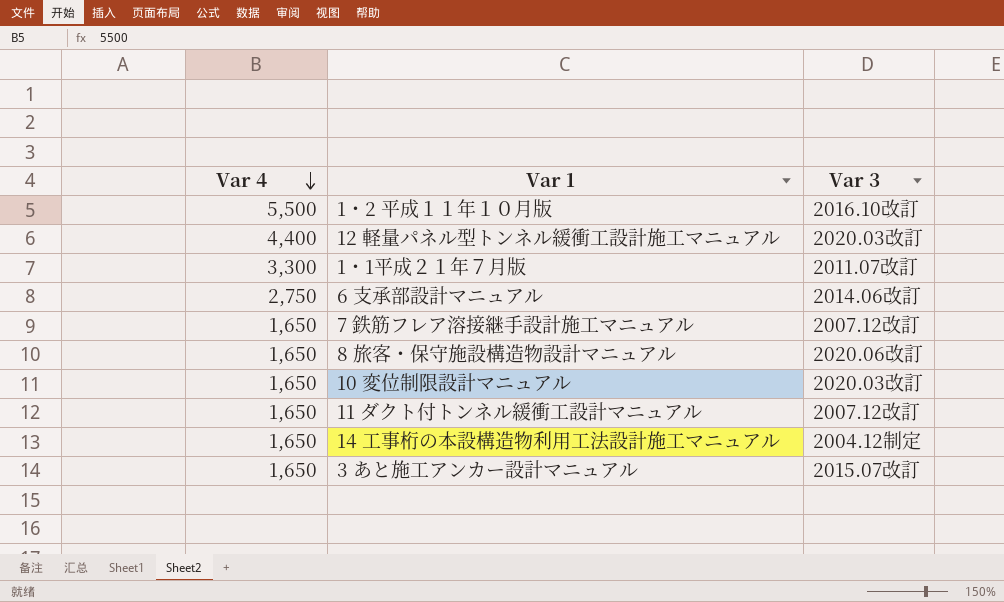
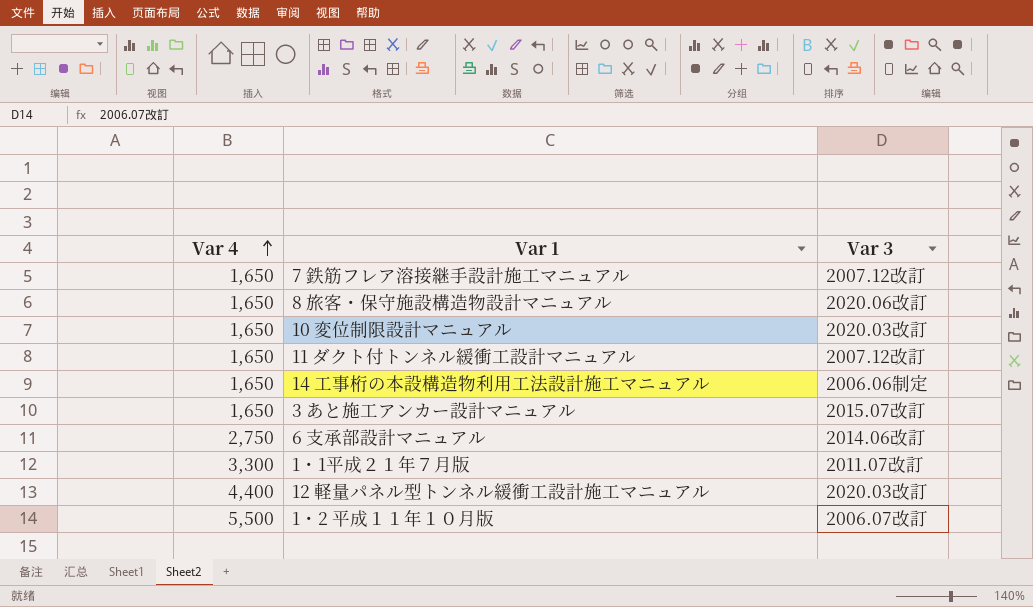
row order: Var 4 descending -> Var 4 ascending
14 工事桁の本設構造物利用工法設計施工マニュアル | Var 3: 2004.12制定 -> 2006.06制定
1・2 平成１１年１０月版 | Var 3: 2016.10改訂 -> 2006.07改訂

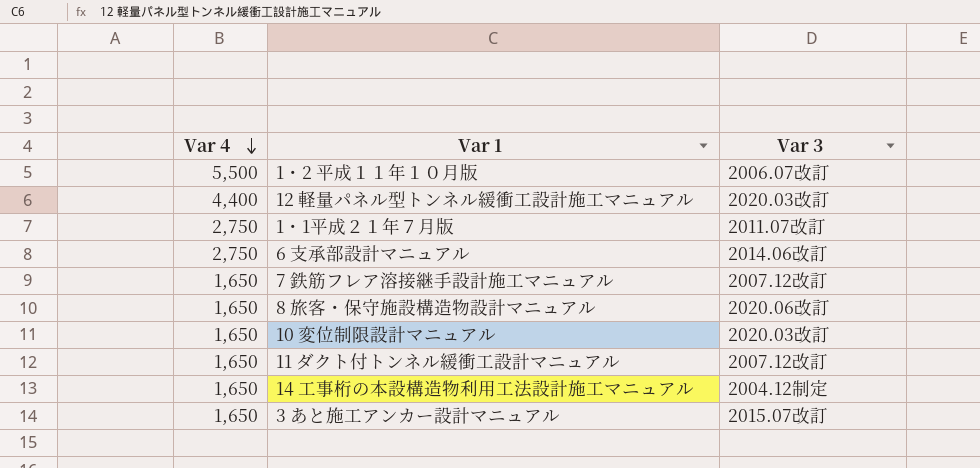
row order: Var 4 ascending -> Var 4 descending
1・1平成２１年７月版 | Var 4: 3,300 -> 2,750
14 工事桁の本設構造物利用工法設計施工マニュアル | Var 3: 2006.06制定 -> 2004.12制定

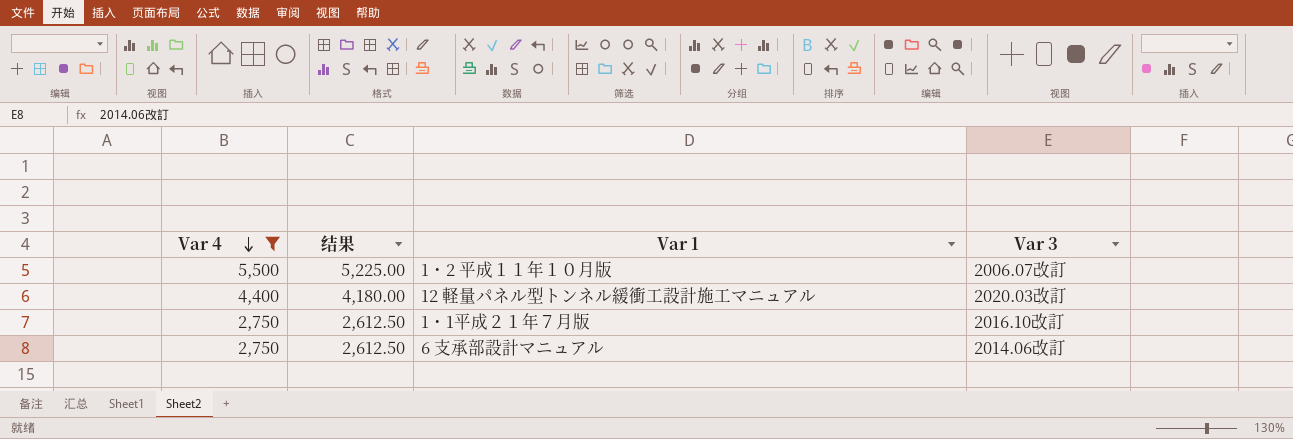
filter: none -> Var 4 != 1,650
column 结果 | formula: none -> [Var 4] * 0.95
1・1平成２１年７月版 | Var 3: 2011.07改訂 -> 2016.10改訂

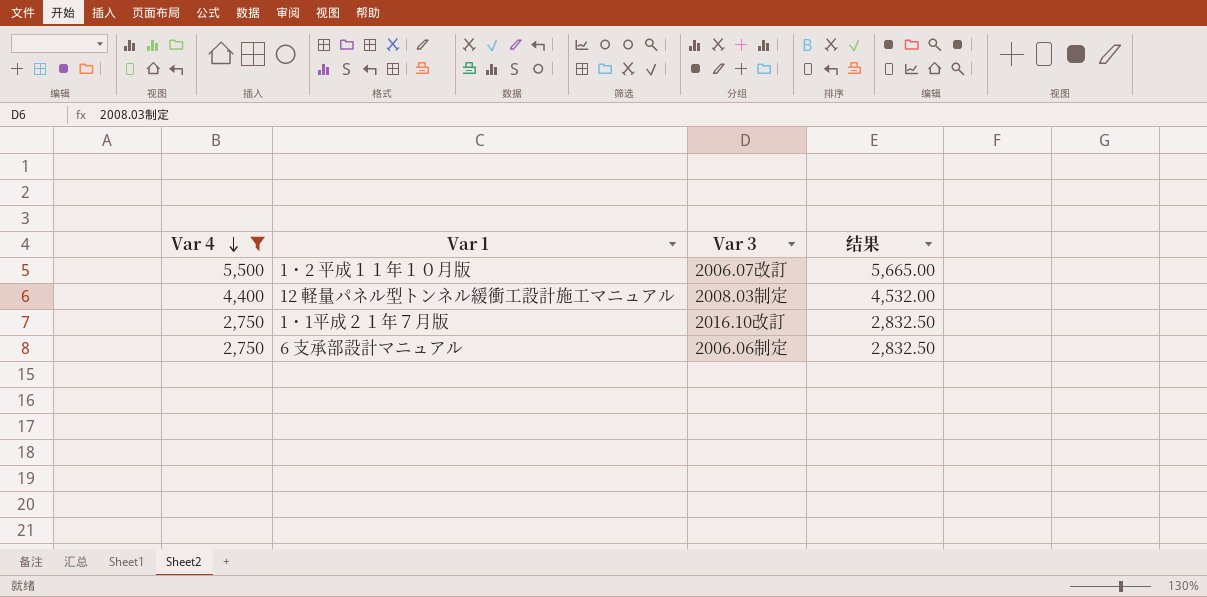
column 结果 | formula: [Var 4] * 0.95 -> [Var 4] * 1.03
column 结果 | position: 2 -> 4
12 軽量パネル型トンネル緩衝工設計施工マニュアル | Var 3: 2020.03改訂 -> 2008.03制定
6 支承部設計マニュアル | Var 3: 2014.06改訂 -> 2006.06制定

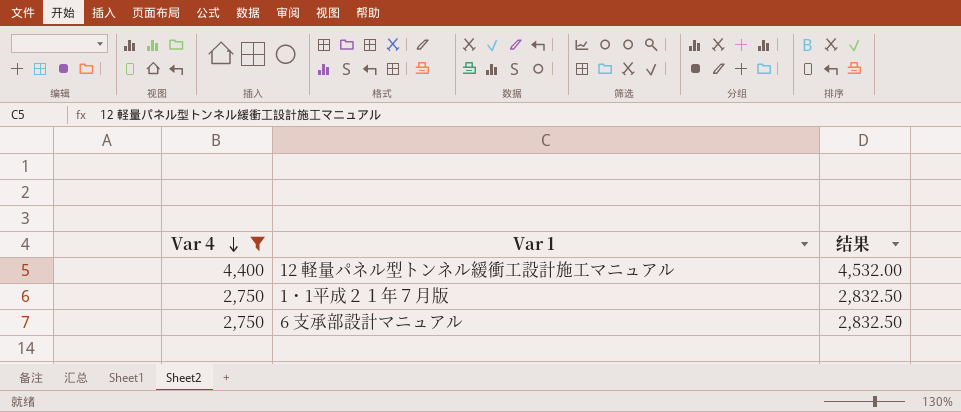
column Var 3 | position: 3 -> none
row 1・2 平成１１年１０月版: 5,500 | 2006.07改訂 | 5,665.00 -> none

